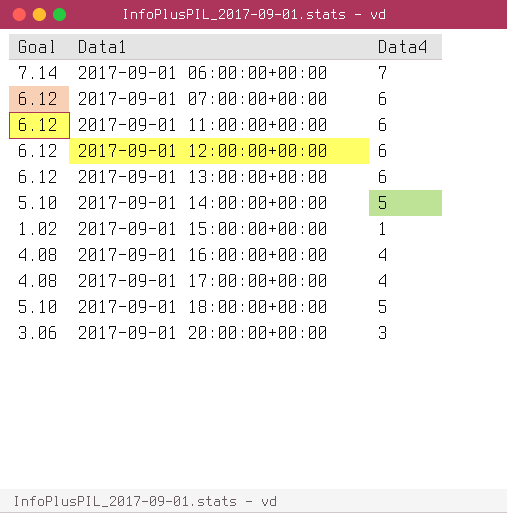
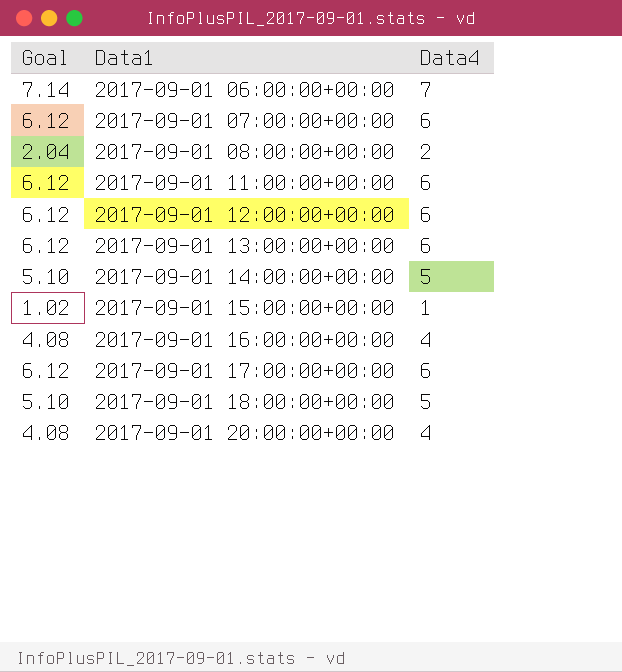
row 2017-09-01 08:00:00+00:00: none -> 2.04 | 2
2017-09-01 17:00:00+00:00 | Goal: 4.08 -> 6.12
2017-09-01 17:00:00+00:00 | Data4: 4 -> 6
2017-09-01 20:00:00+00:00 | Goal: 3.06 -> 4.08
2017-09-01 20:00:00+00:00 | Data4: 3 -> 4

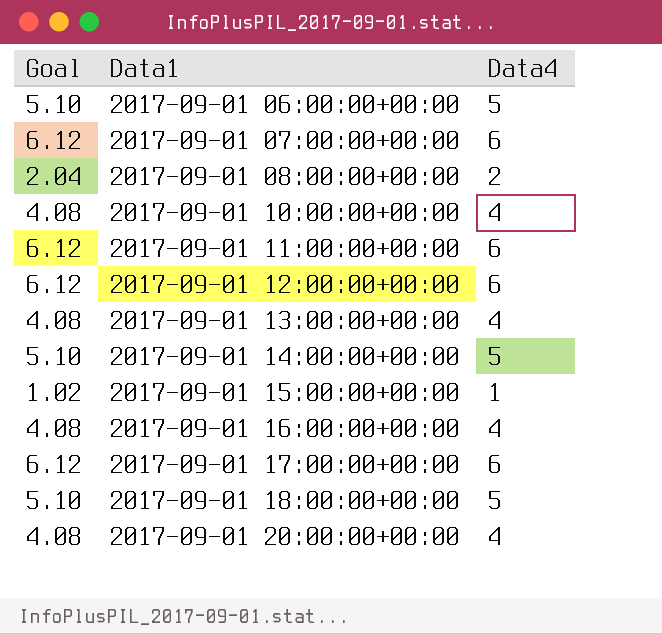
2017-09-01 06:00:00+00:00 | Goal: 7.14 -> 5.10
2017-09-01 06:00:00+00:00 | Data4: 7 -> 5
row 2017-09-01 10:00:00+00:00: none -> 4.08 | 4
2017-09-01 13:00:00+00:00 | Goal: 6.12 -> 4.08
2017-09-01 13:00:00+00:00 | Data4: 6 -> 4

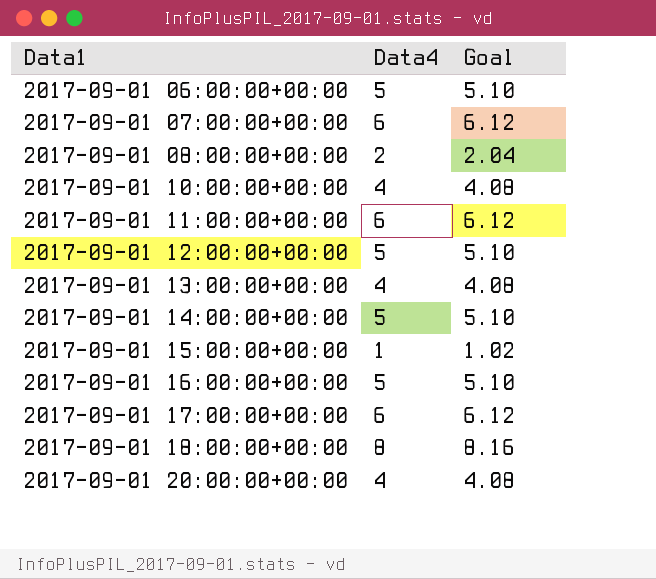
column Goal | position: 1 -> 3
2017-09-01 12:00:00+00:00 | Data4: 6 -> 5
2017-09-01 12:00:00+00:00 | Goal: 6.12 -> 5.10
2017-09-01 16:00:00+00:00 | Data4: 4 -> 5
2017-09-01 16:00:00+00:00 | Goal: 4.08 -> 5.10
2017-09-01 18:00:00+00:00 | Data4: 5 -> 8
2017-09-01 18:00:00+00:00 | Goal: 5.10 -> 8.16

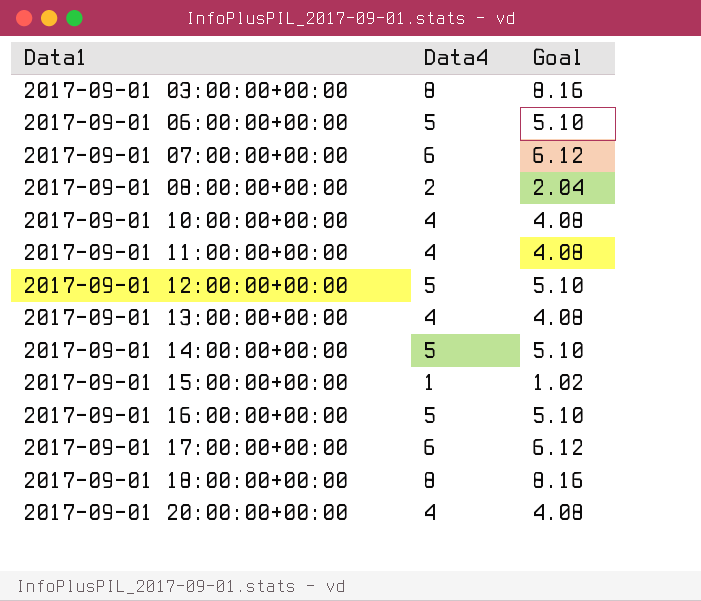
row 2017-09-01 03:00:00+00:00: none -> 8 | 8.16
2017-09-01 11:00:00+00:00 | Data4: 6 -> 4
2017-09-01 11:00:00+00:00 | Goal: 6.12 -> 4.08

